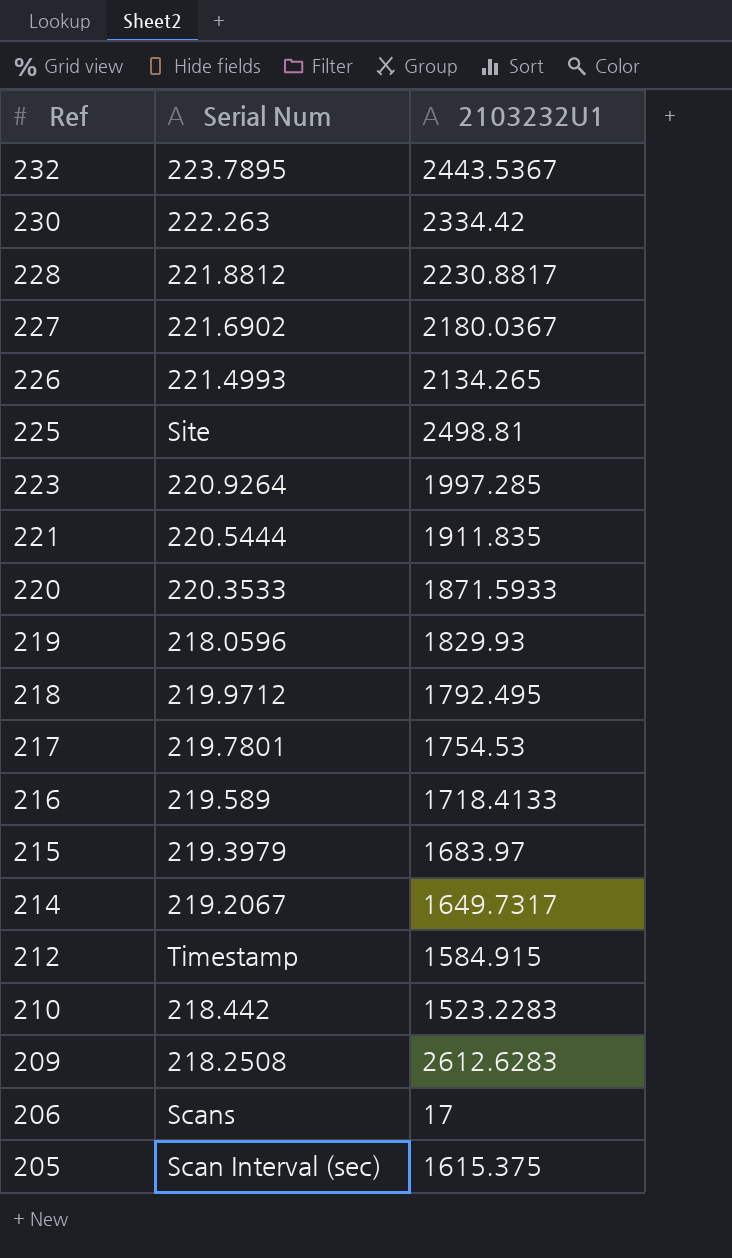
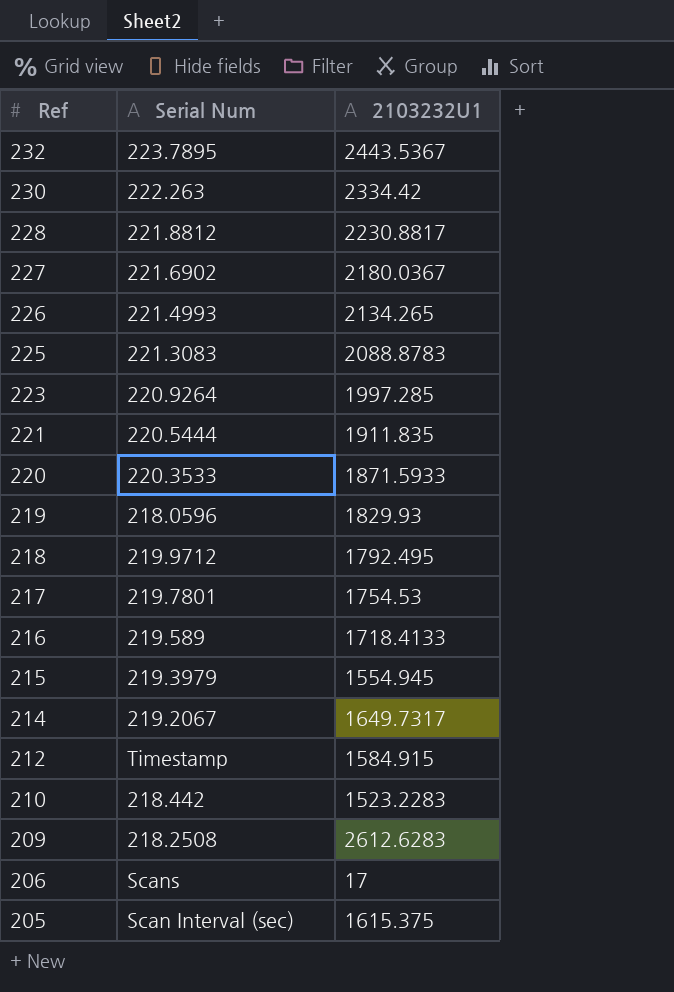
225 | Serial Num: Site -> 221.3083
225 | 2103232U1: 2498.81 -> 2088.8783
215 | 2103232U1: 1683.97 -> 1554.945

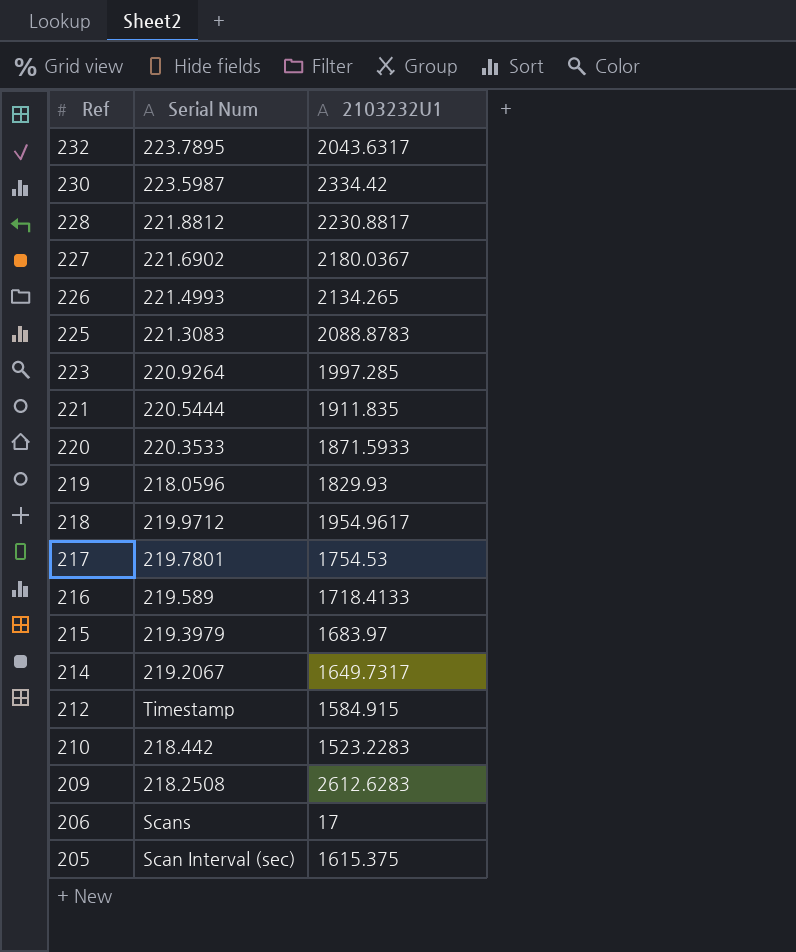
232 | 2103232U1: 2443.5367 -> 2043.6317
230 | Serial Num: 222.263 -> 223.5987
218 | 2103232U1: 1792.495 -> 1954.9617
215 | 2103232U1: 1554.945 -> 1683.97

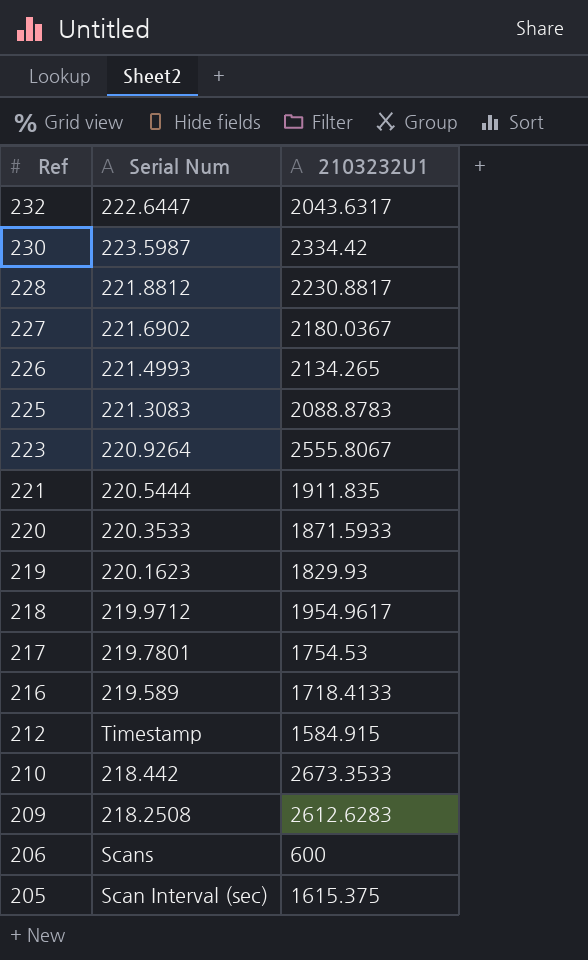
row 215: 219.3979 | 1683.97 -> none
row 214: 219.2067 | 1649.7317 -> none
232 | Serial Num: 223.7895 -> 222.6447
223 | 2103232U1: 1997.285 -> 2555.8067
219 | Serial Num: 218.0596 -> 220.1623
210 | 2103232U1: 1523.2283 -> 2673.3533
206 | 2103232U1: 17 -> 600

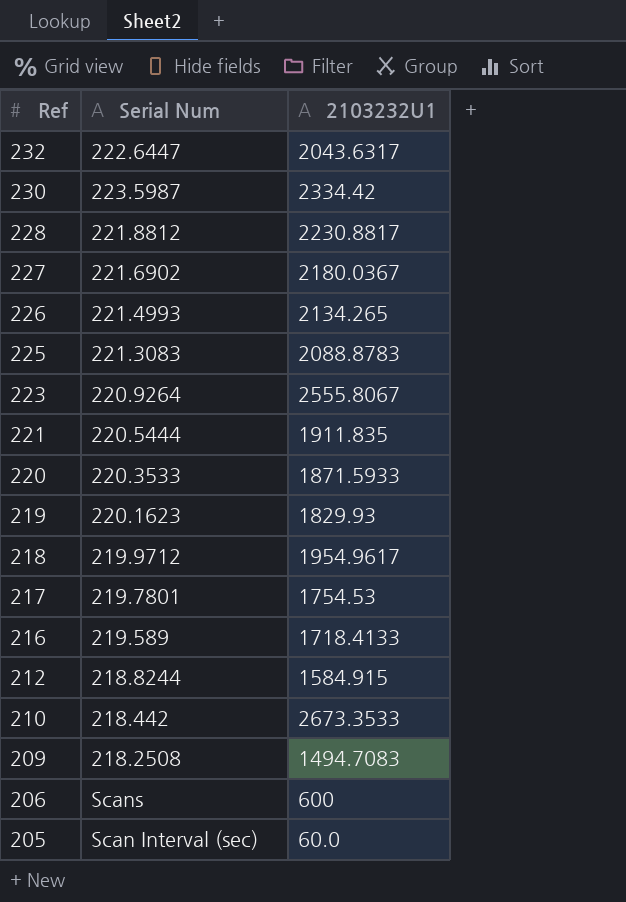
212 | Serial Num: Timestamp -> 218.8244
209 | 2103232U1: 2612.6283 -> 1494.7083
205 | 2103232U1: 1615.375 -> 60.0

